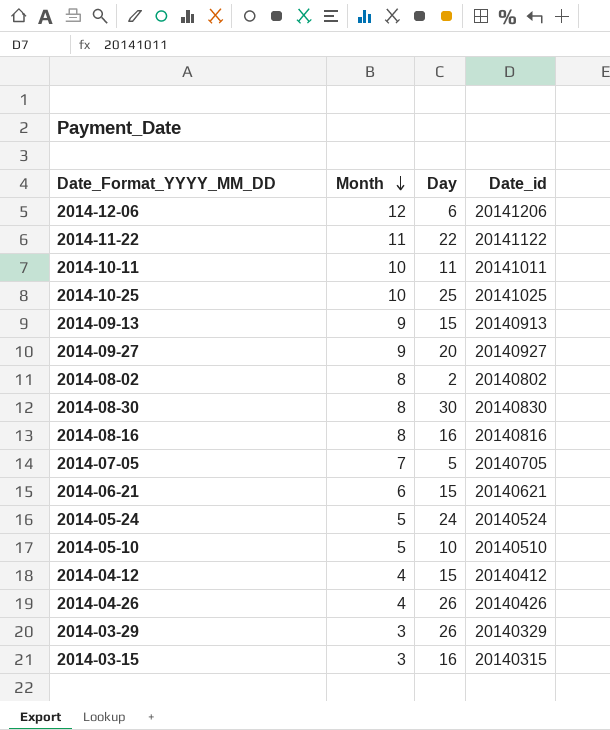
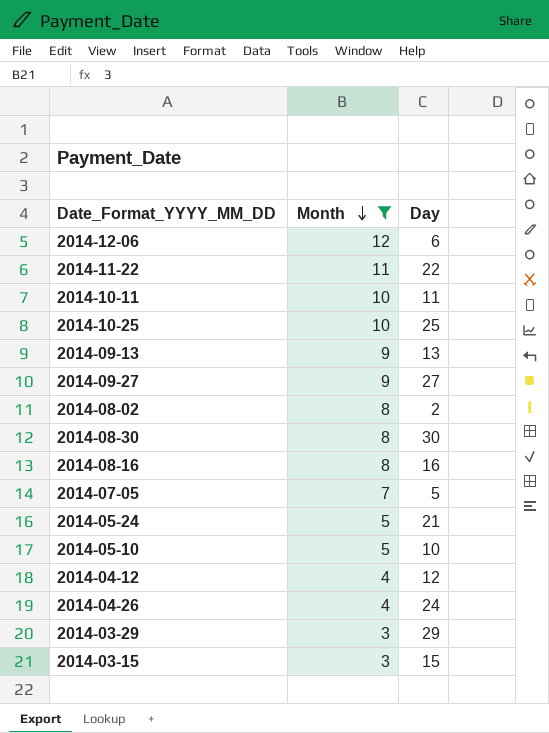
filter: none -> Month != 6
column Date_id | position: 4 -> none
2014-09-13 | Day: 15 -> 13
2014-09-27 | Day: 20 -> 27
2014-05-24 | Day: 24 -> 21
2014-04-12 | Day: 15 -> 12
2014-04-26 | Day: 26 -> 24
2014-03-29 | Day: 26 -> 29
2014-03-15 | Day: 16 -> 15

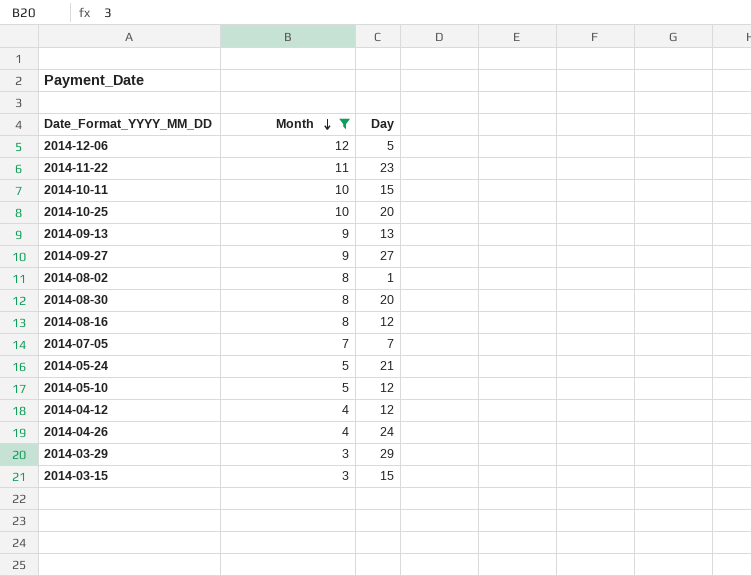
2014-12-06 | Day: 6 -> 5
2014-11-22 | Day: 22 -> 23
2014-10-11 | Day: 11 -> 15
2014-10-25 | Day: 25 -> 20
2014-08-02 | Day: 2 -> 1
2014-08-30 | Day: 30 -> 20
2014-08-16 | Day: 16 -> 12
2014-07-05 | Day: 5 -> 7
2014-05-10 | Day: 10 -> 12

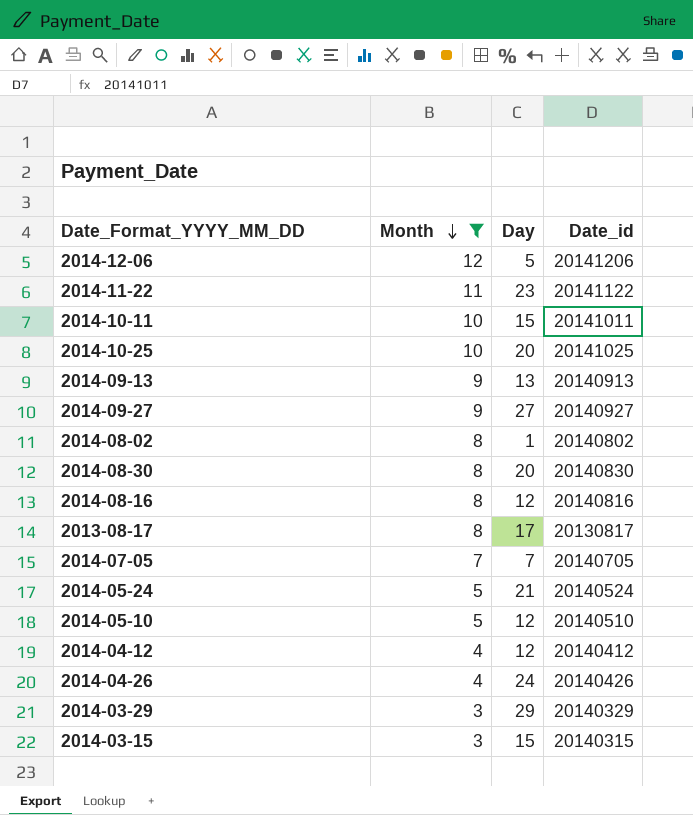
column Date_id | position: none -> 4
row 2013-08-17: none -> 8 | 17 | 20130817

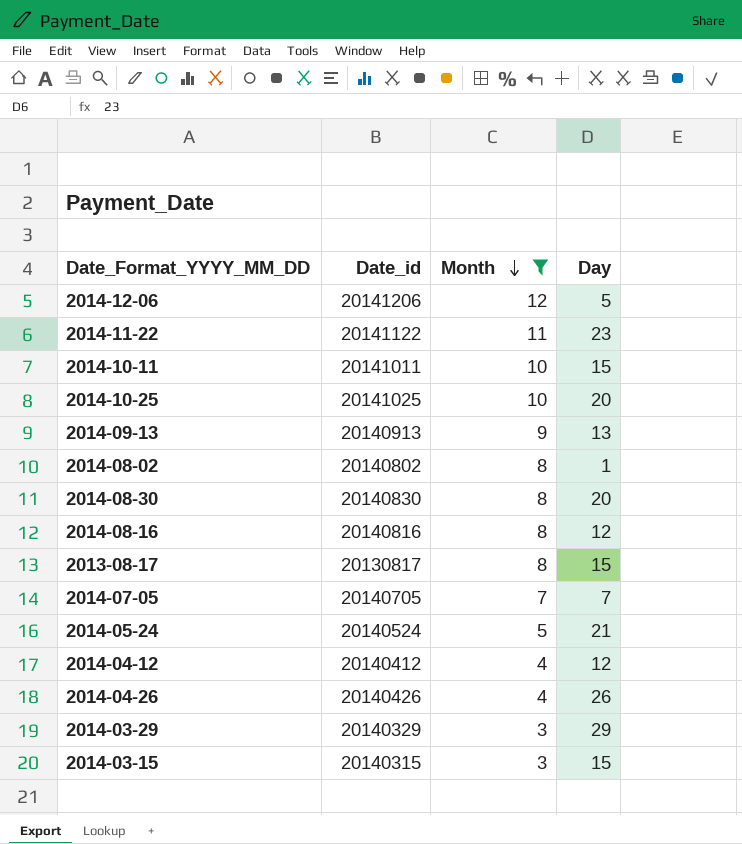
column Date_id | position: 4 -> 2
row 2014-09-27: 9 | 27 | 20140927 -> none
row 2014-05-10: 5 | 12 | 20140510 -> none
2013-08-17 | Day: 17 -> 15
2014-04-26 | Day: 24 -> 26

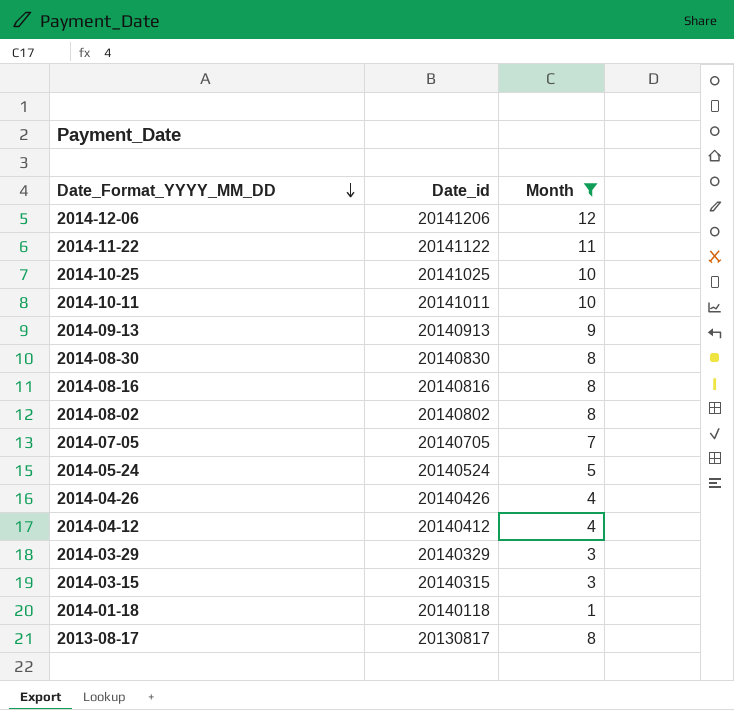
row order: Month descending -> Date_Format_YYYY_MM_DD descending
column Day | position: 4 -> none
row 2014-01-18: none -> 20140118 | 1

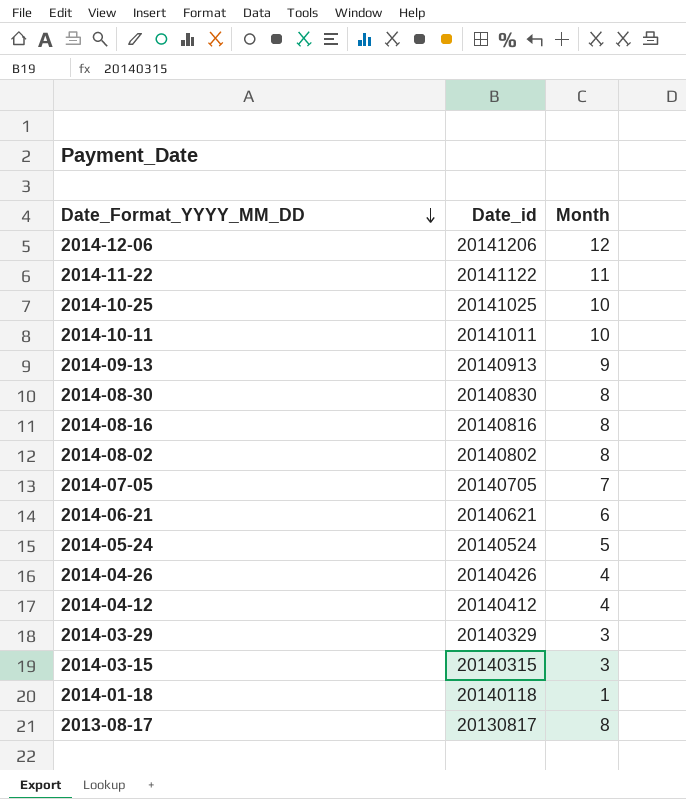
filter: Month != 6 -> none

